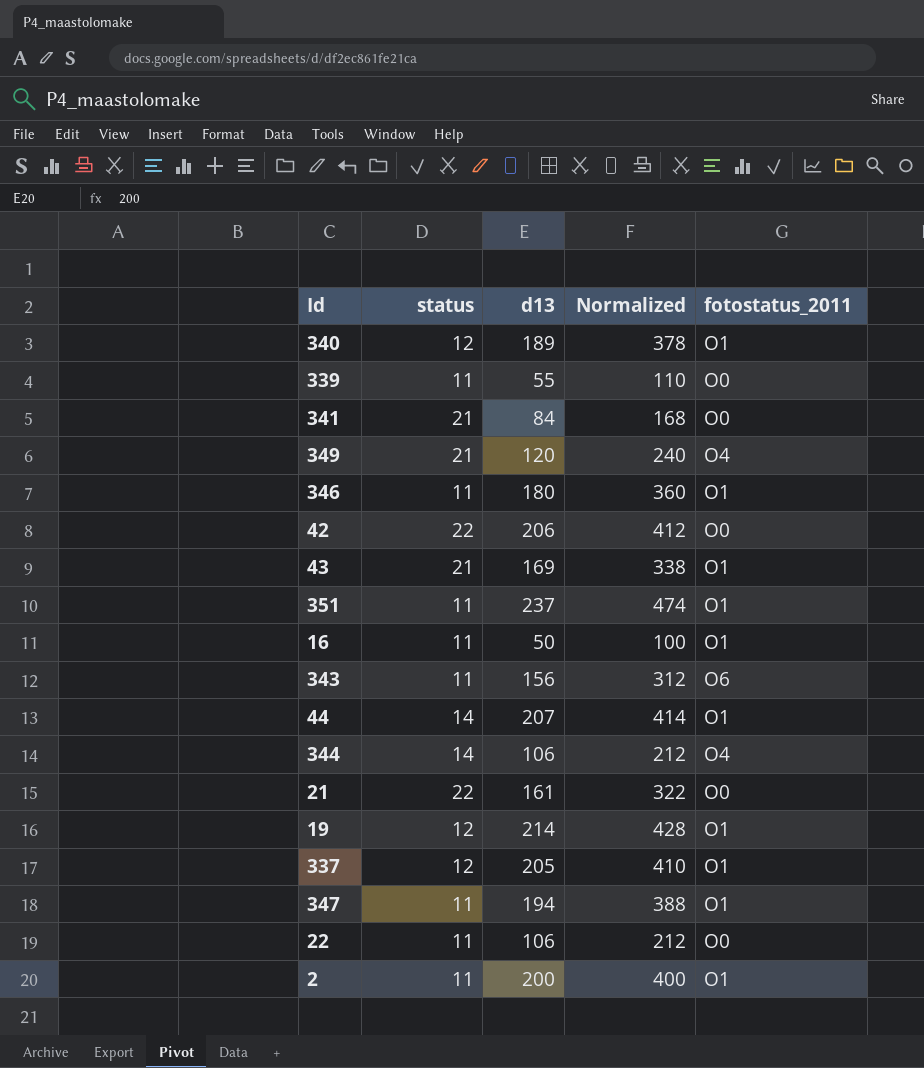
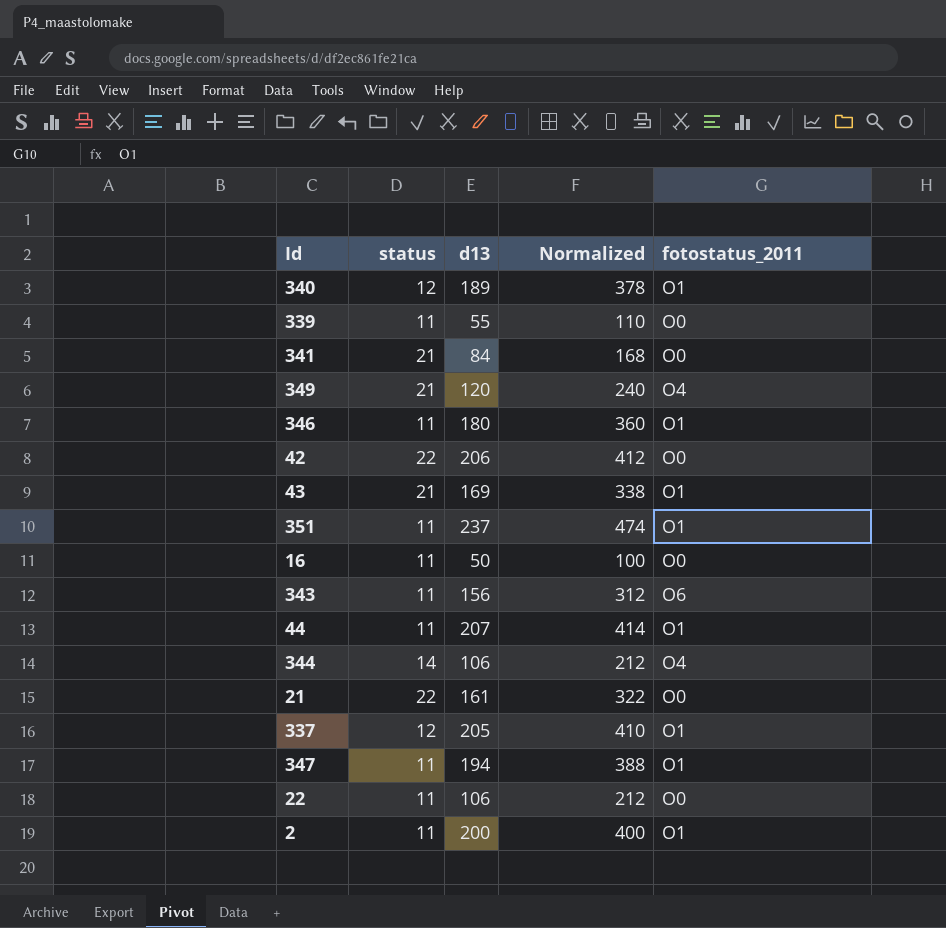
row 19: 12 | 214 | 428 | O1 -> none
16 | fotostatus_2011: O1 -> O0
44 | status: 14 -> 11

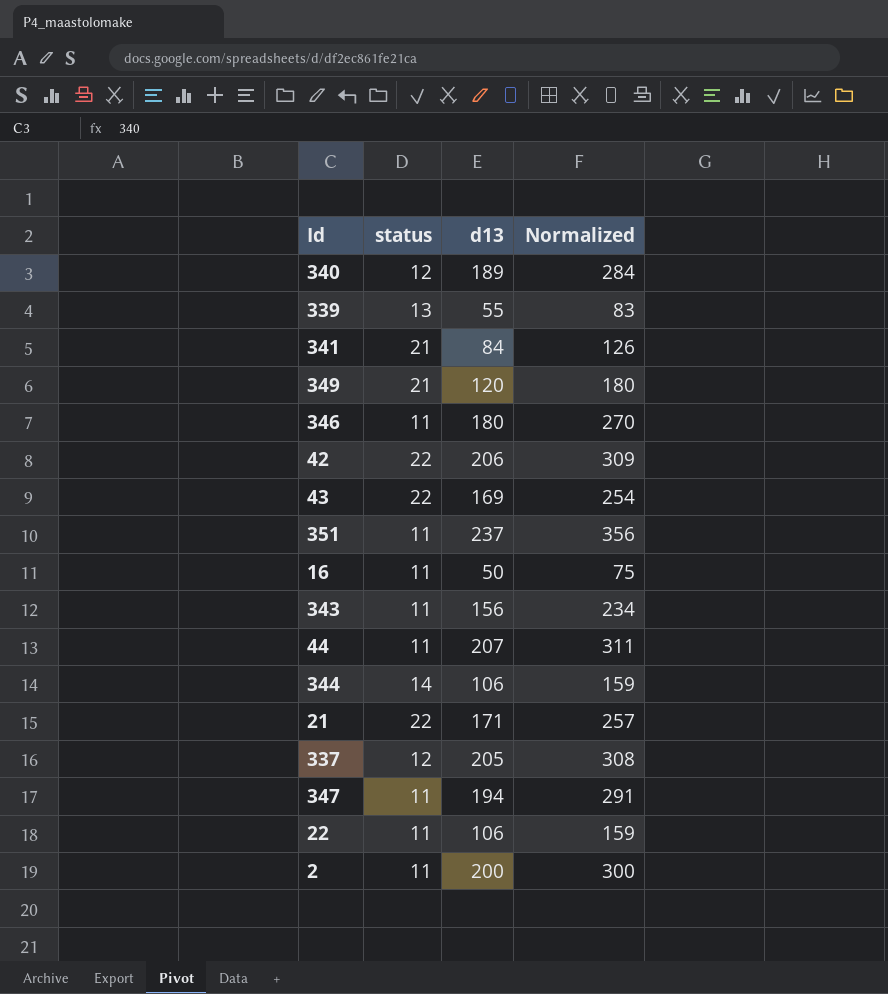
column fotostatus_2011 | position: 5 -> none
column Normalized | formula: [d13] * 2 -> [d13] * 1.5
339 | status: 11 -> 13
43 | status: 21 -> 22
21 | d13: 161 -> 171

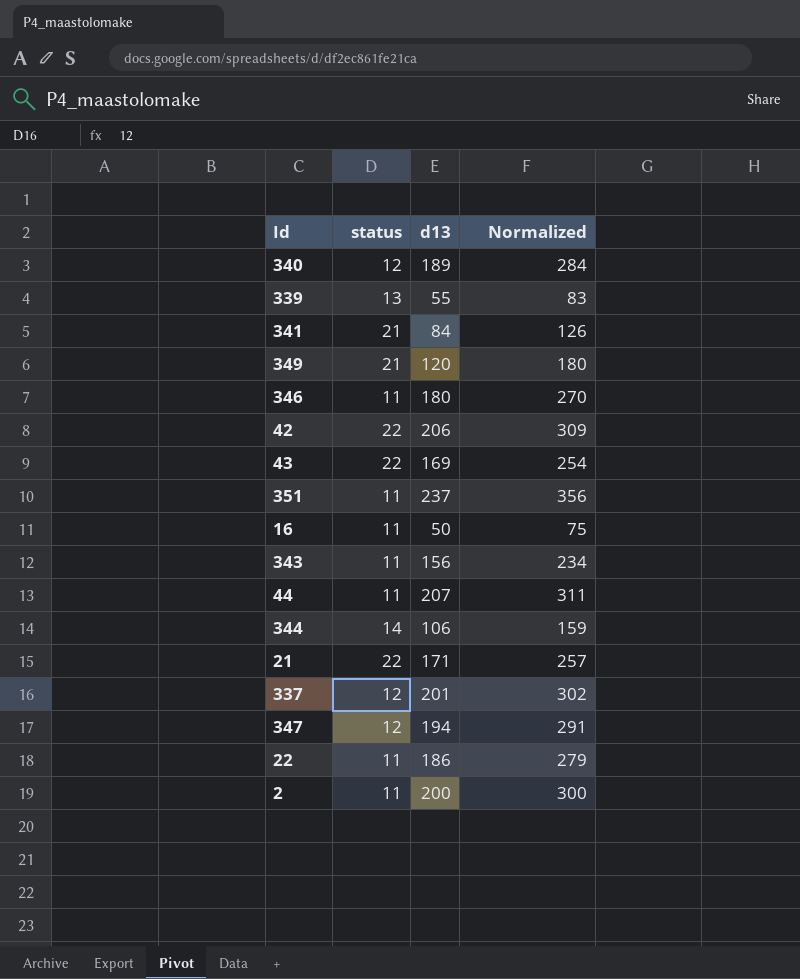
337 | d13: 205 -> 201
337 | Normalized: 308 -> 302
347 | status: 11 -> 12
22 | d13: 106 -> 186
22 | Normalized: 159 -> 279

